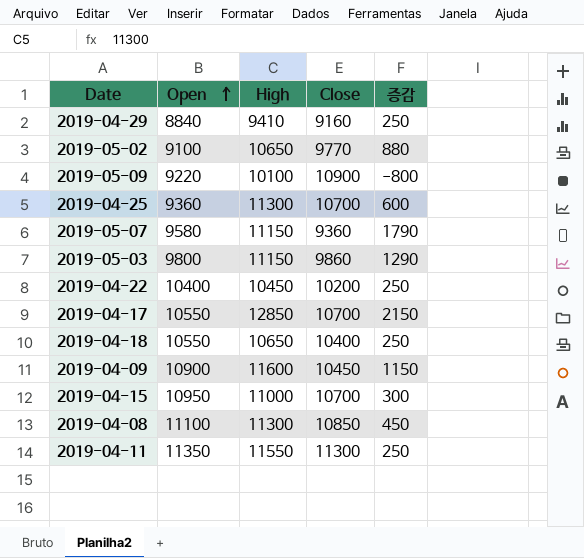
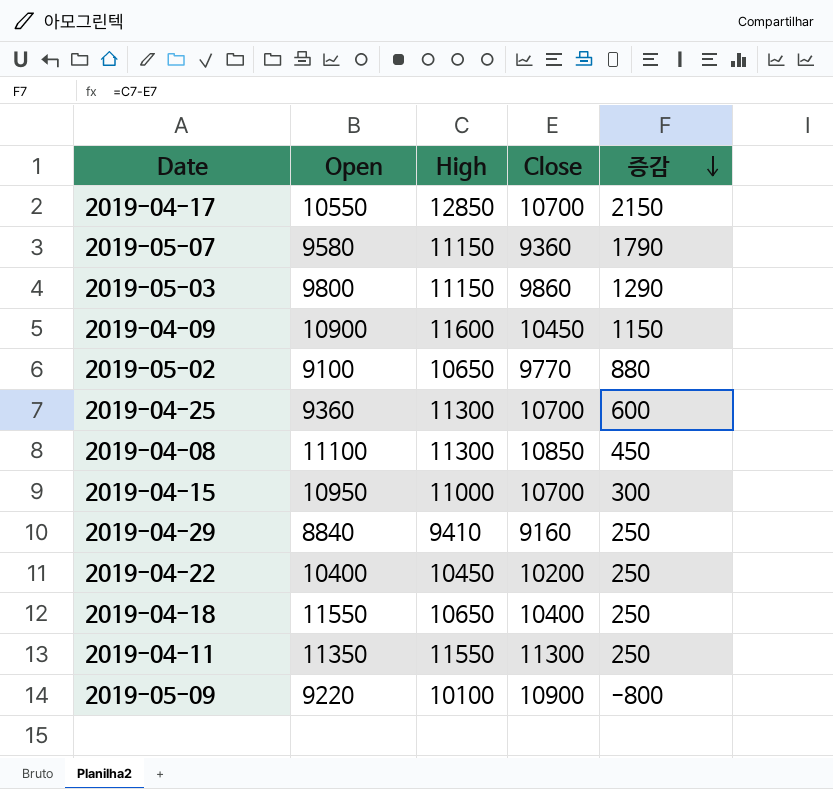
row order: Open ascending -> 증감 descending
2019-04-18 | Open: 10550 -> 11550

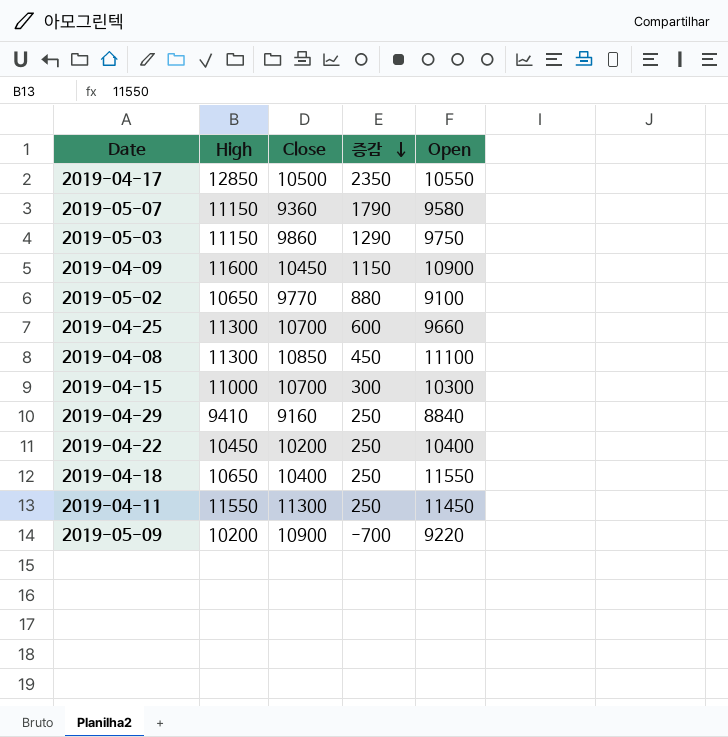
column Open | position: 2 -> 5
2019-04-17 | Close: 10700 -> 10500
2019-04-17 | 증감: 2150 -> 2350
2019-05-03 | Open: 9800 -> 9750
2019-04-25 | Open: 9360 -> 9660
2019-04-15 | Open: 10950 -> 10300
2019-04-11 | Open: 11350 -> 11450
2019-05-09 | High: 10100 -> 10200
2019-05-09 | 증감: -800 -> -700

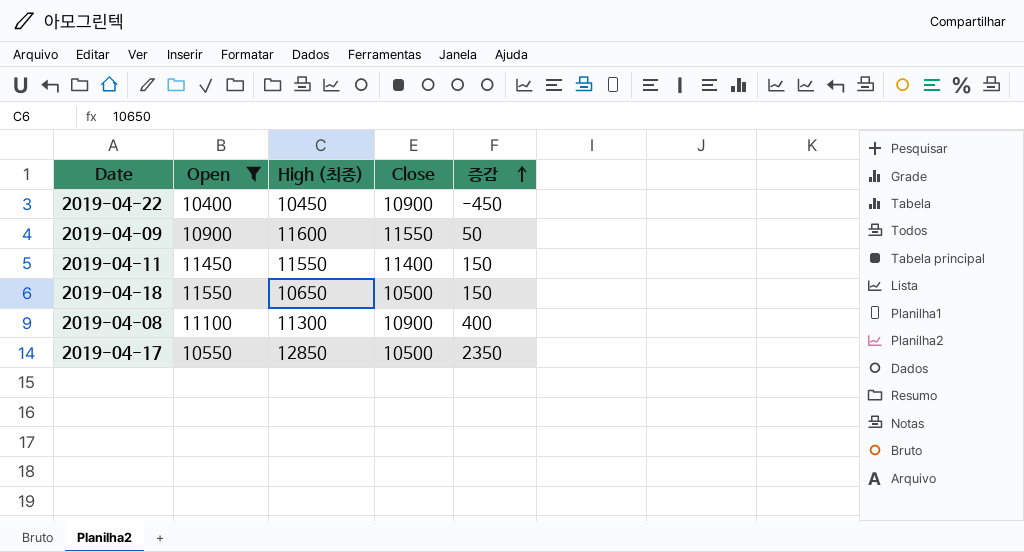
filter: none -> Open >= 10400
row order: 증감 descending -> 증감 ascending
column Open | position: 5 -> 2
column name: High -> High (최종)
2019-04-22 | Close: 10200 -> 10900
2019-04-22 | 증감: 250 -> -450
2019-04-09 | Close: 10450 -> 11550
2019-04-09 | 증감: 1150 -> 50
2019-04-11 | Close: 11300 -> 11400
2019-04-11 | 증감: 250 -> 150
2019-04-18 | Close: 10400 -> 10500
2019-04-18 | 증감: 250 -> 150
2019-04-08 | Close: 10850 -> 10900
2019-04-08 | 증감: 450 -> 400

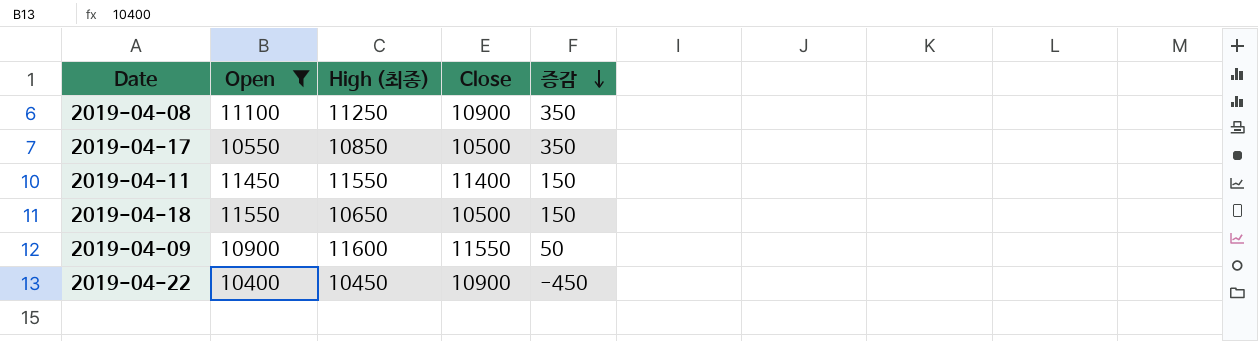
row order: 증감 ascending -> 증감 descending
2019-04-08 | High (최종): 11300 -> 11250
2019-04-08 | 증감: 400 -> 350
2019-04-17 | High (최종): 12850 -> 10850
2019-04-17 | 증감: 2350 -> 350

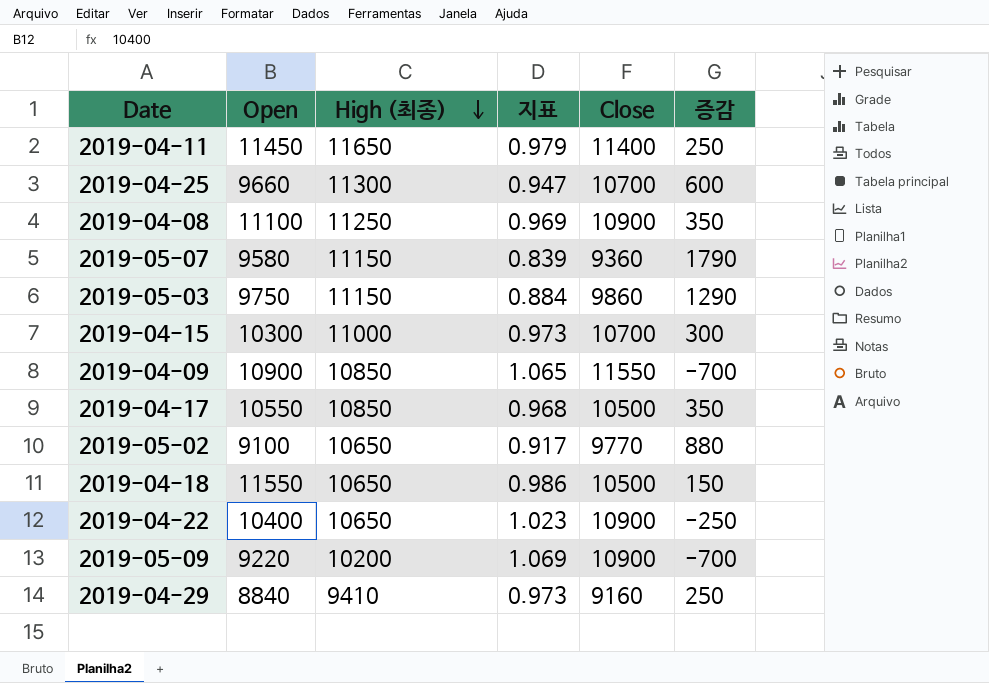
filter: Open >= 10400 -> none
row order: 증감 descending -> High (최종) descending
column 지표 | formula: none -> [Close] / [High (최종)]
2019-04-11 | High (최종): 11550 -> 11650
2019-04-11 | 증감: 150 -> 250
2019-04-09 | High (최종): 11600 -> 10850
2019-04-09 | 증감: 50 -> -700
2019-04-22 | High (최종): 10450 -> 10650
2019-04-22 | 증감: -450 -> -250

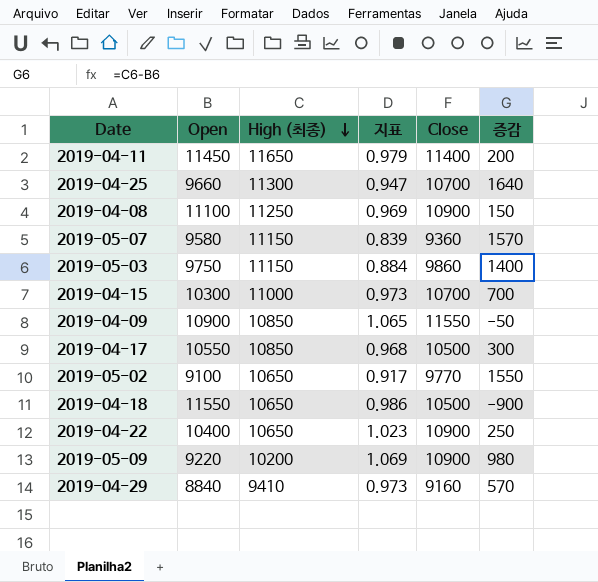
column 증감 | formula: [High (최종)] - [Close] -> [High (최종)] - [Open]

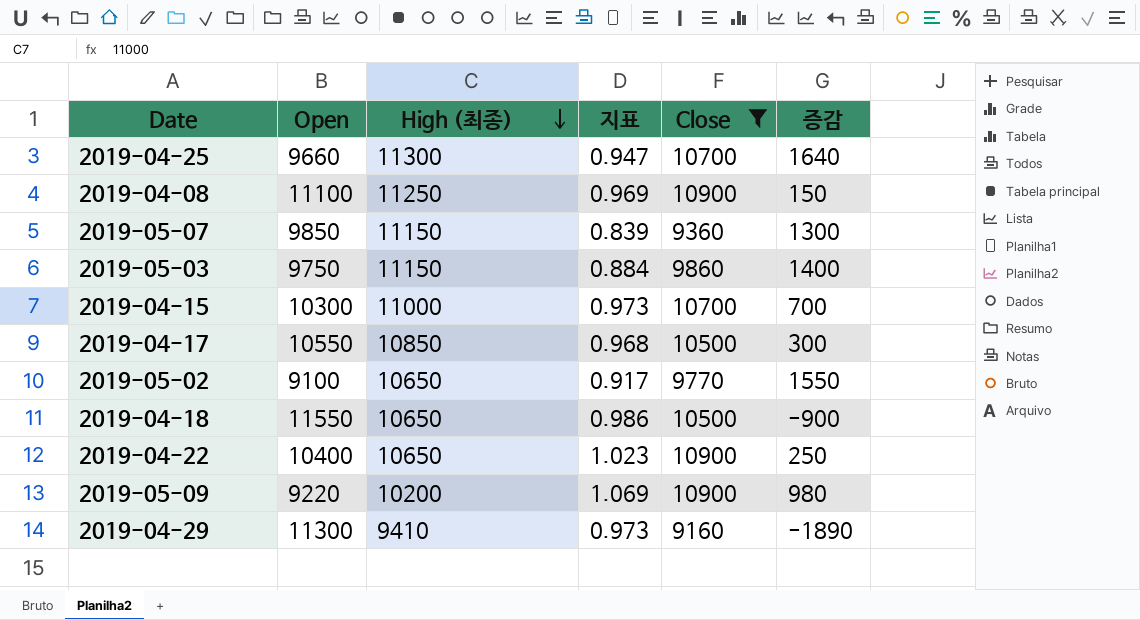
filter: none -> Close <= 10900
2019-05-07 | Open: 9580 -> 9850
2019-05-07 | 증감: 1570 -> 1300
2019-04-29 | Open: 8840 -> 11300
2019-04-29 | 증감: 570 -> -1890

